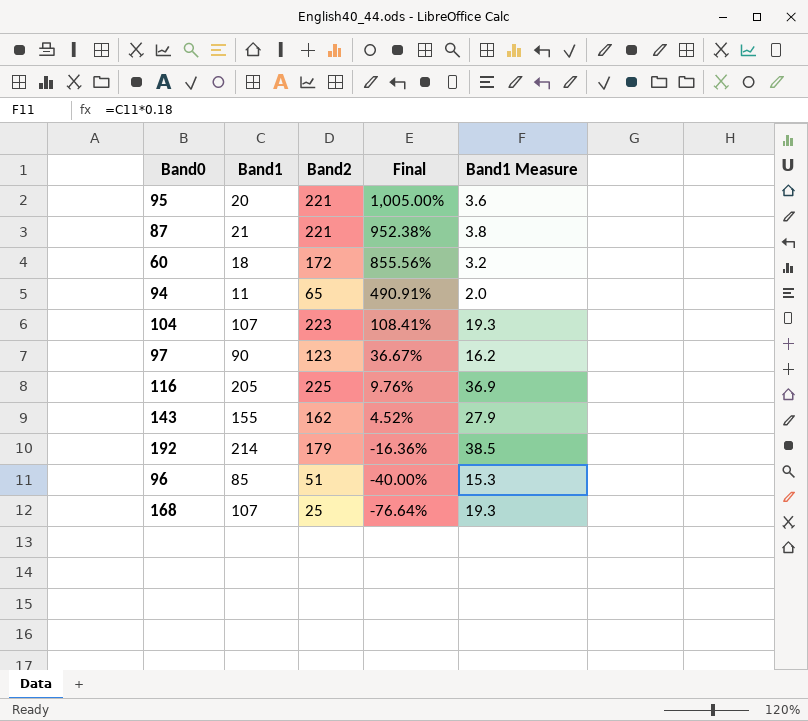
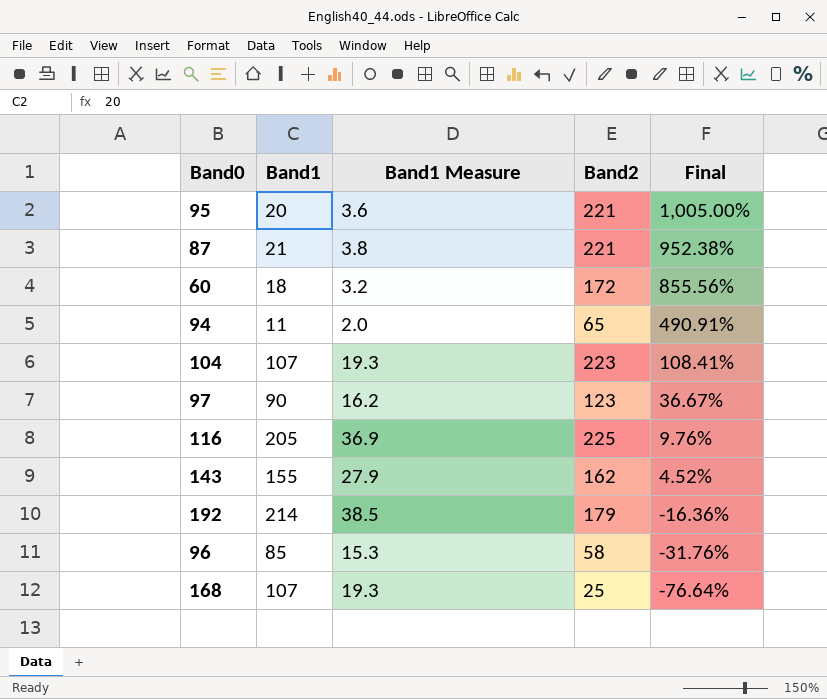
column Band1 Measure | position: 5 -> 3
96 | Band2: 51 -> 58
96 | Final: -40.00% -> -31.76%

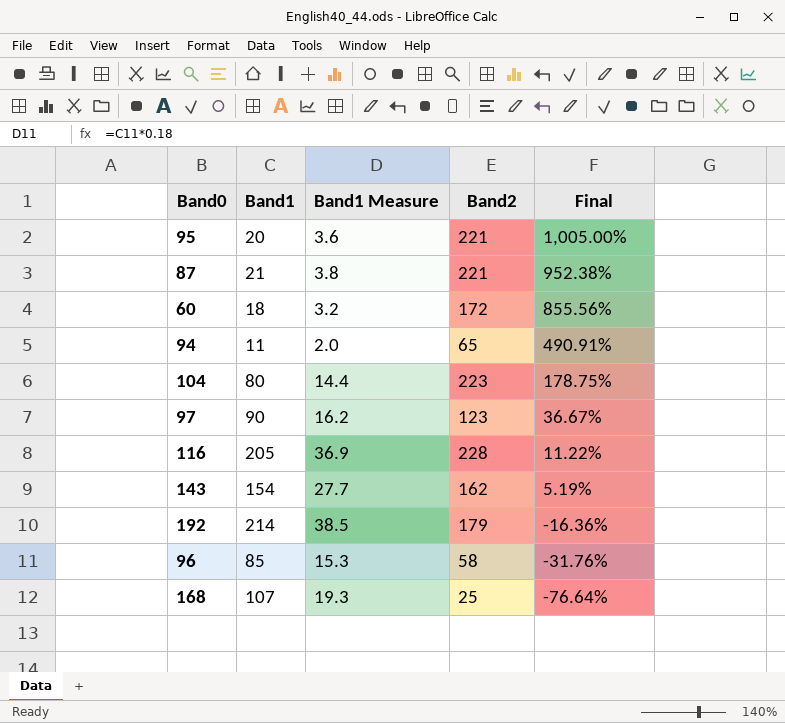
104 | Band1: 107 -> 80
104 | Band1 Measure: 19.3 -> 14.4
104 | Final: 108.41% -> 178.75%
116 | Band2: 225 -> 228
116 | Final: 9.76% -> 11.22%
143 | Band1: 155 -> 154
143 | Band1 Measure: 27.9 -> 27.7
143 | Final: 4.52% -> 5.19%

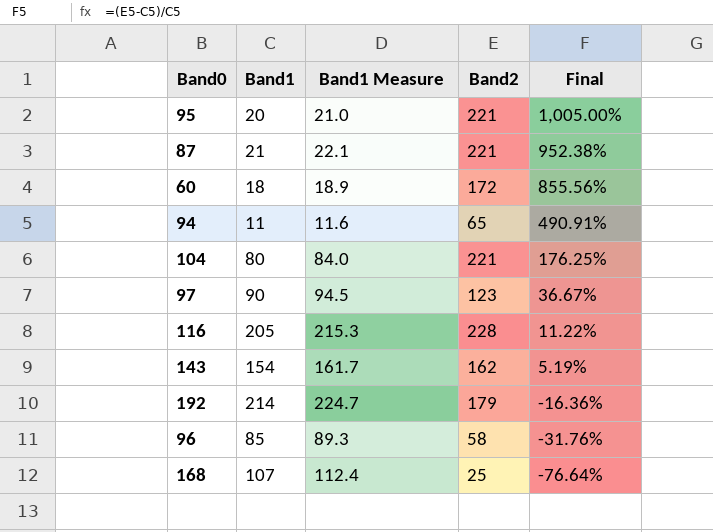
column Band1 Measure | formula: [Band1] * 0.18 -> [Band1] * 1.05
104 | Band2: 223 -> 221
104 | Final: 178.75% -> 176.25%

